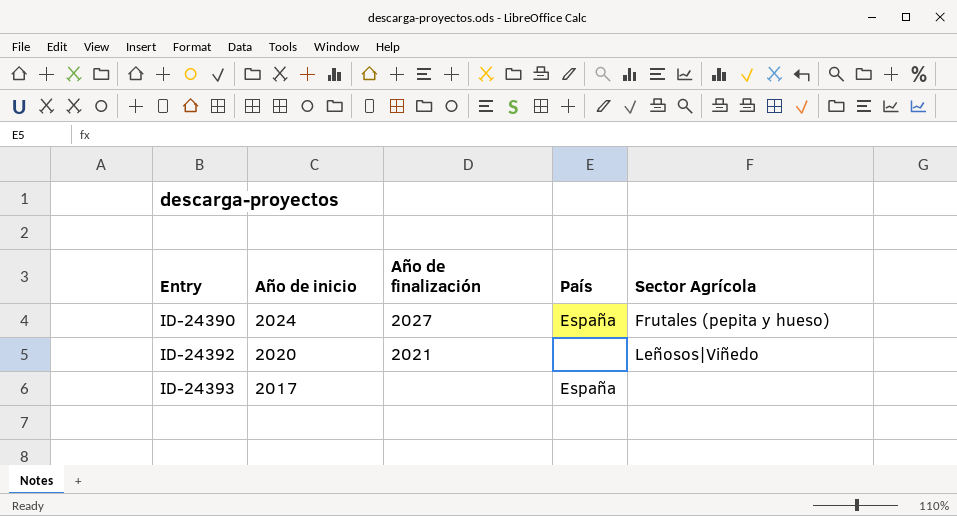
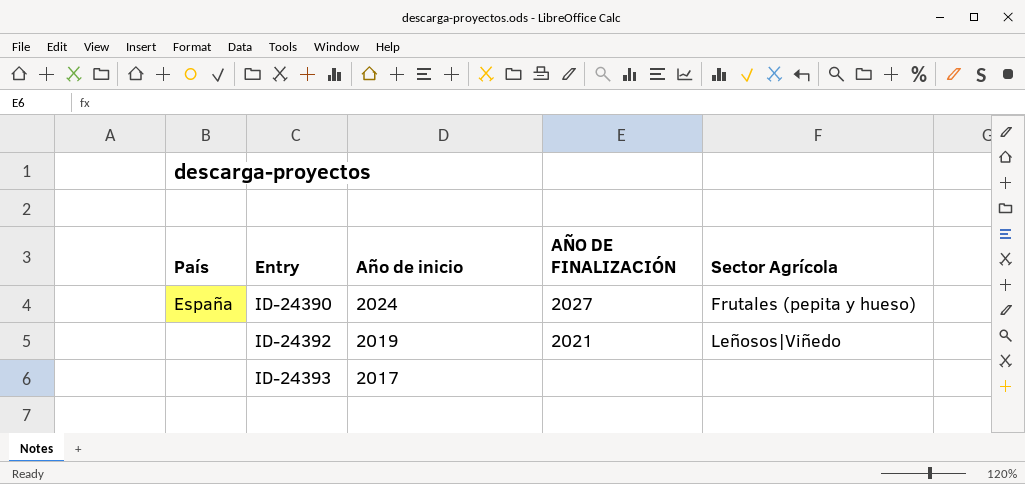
column País | position: 4 -> 1
column name: Año de finalización -> AÑO DE FINALIZACIÓN
ID-24392 | Año de inicio: 2020 -> 2019
ID-24393 | País: España -> none

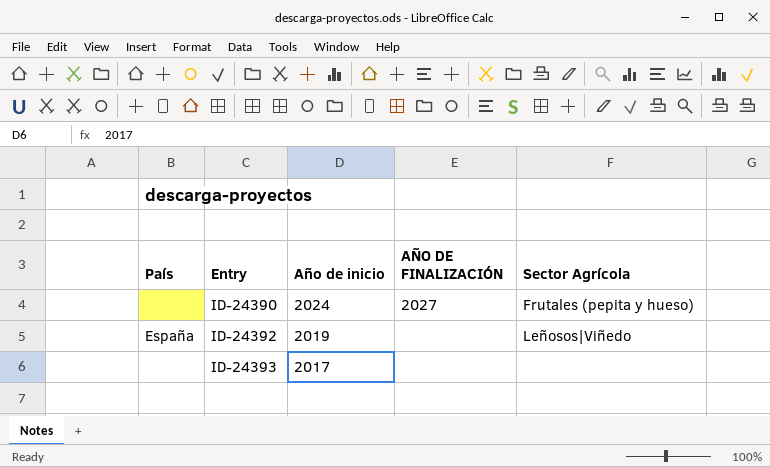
ID-24390 | País: España -> none
ID-24392 | País: none -> España
ID-24392 | AÑO DE FINALIZACIÓN: 2021 -> none

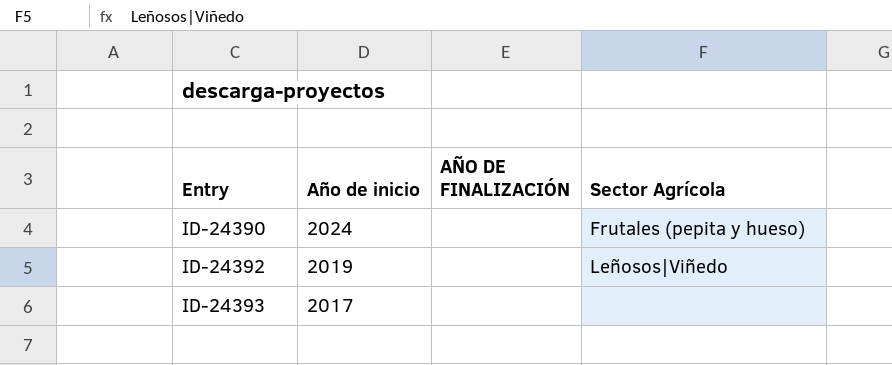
column País | position: 1 -> none
ID-24390 | AÑO DE FINALIZACIÓN: 2027 -> none

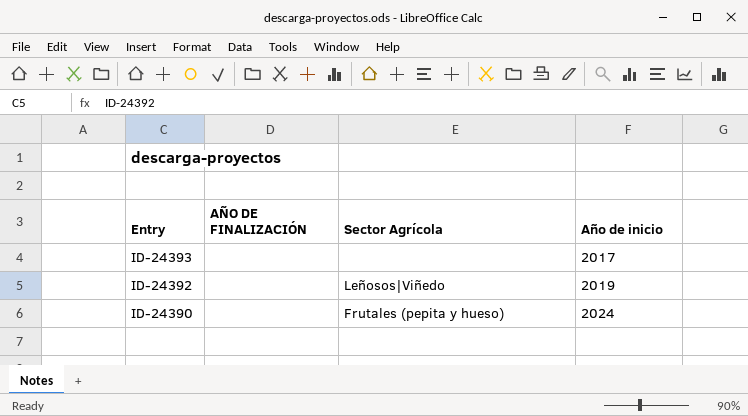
row order: Entry ascending -> Entry descending
column Año de inicio | position: 2 -> 4

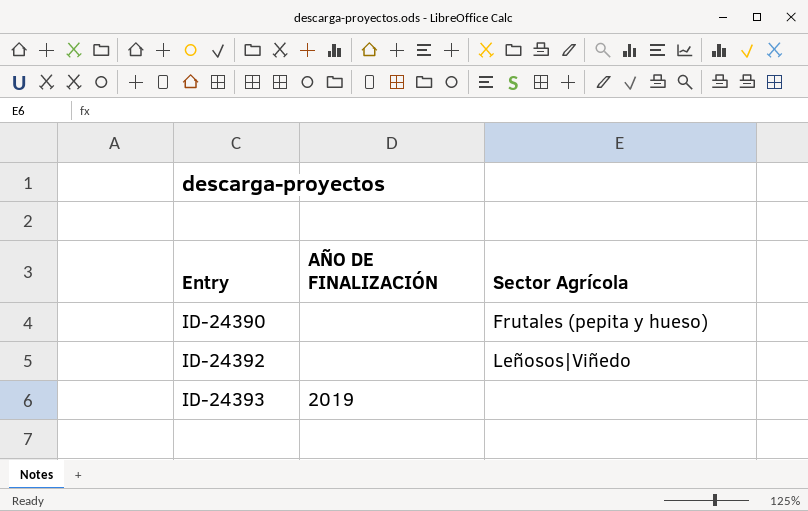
row order: Entry descending -> Entry ascending
column Año de inicio | position: 4 -> none
ID-24393 | AÑO DE FINALIZACIÓN: none -> 2019

